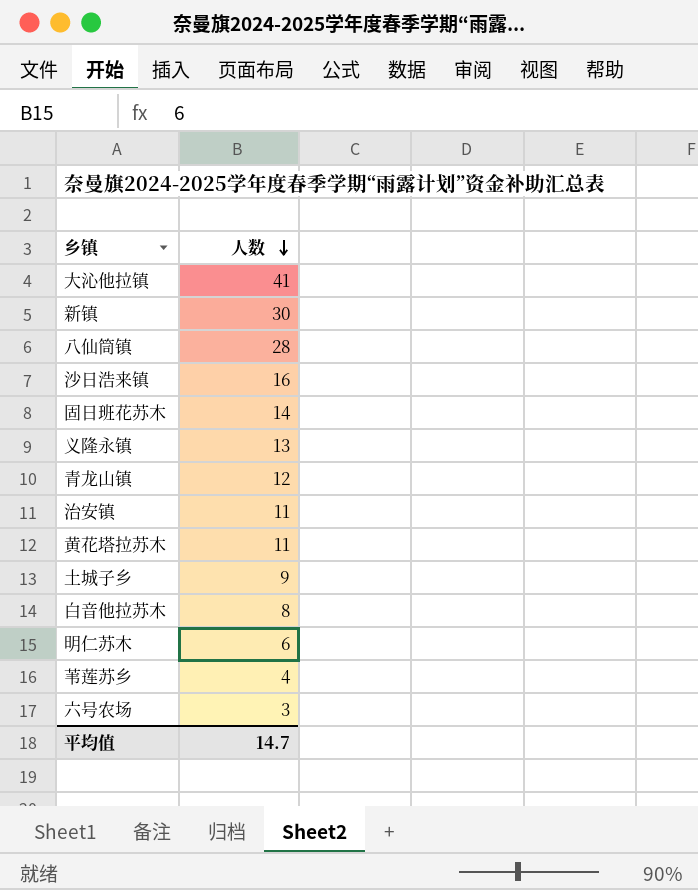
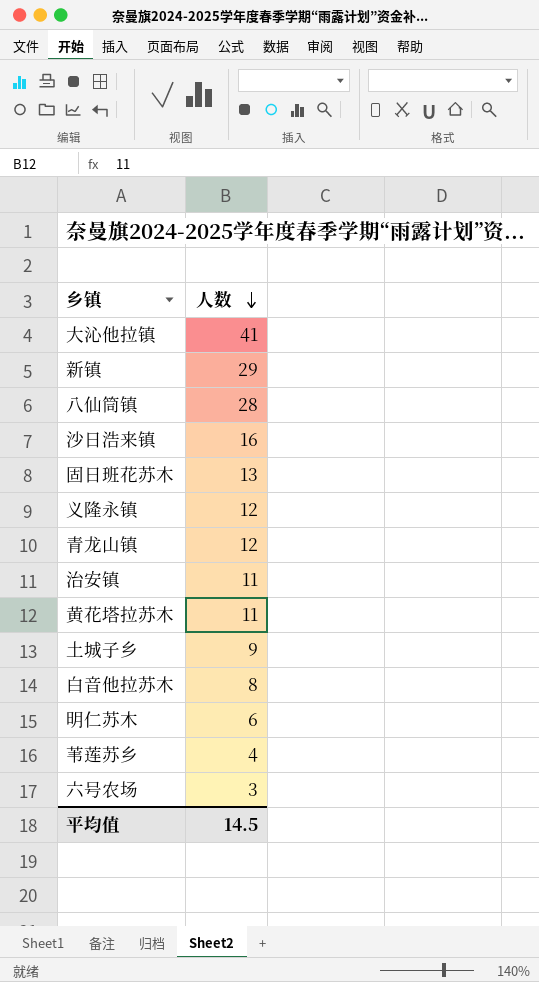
新镇 | 人数: 30 -> 29
固日班花苏木 | 人数: 14 -> 13
义隆永镇 | 人数: 13 -> 12
平均值 | 人数: 14.7 -> 14.5

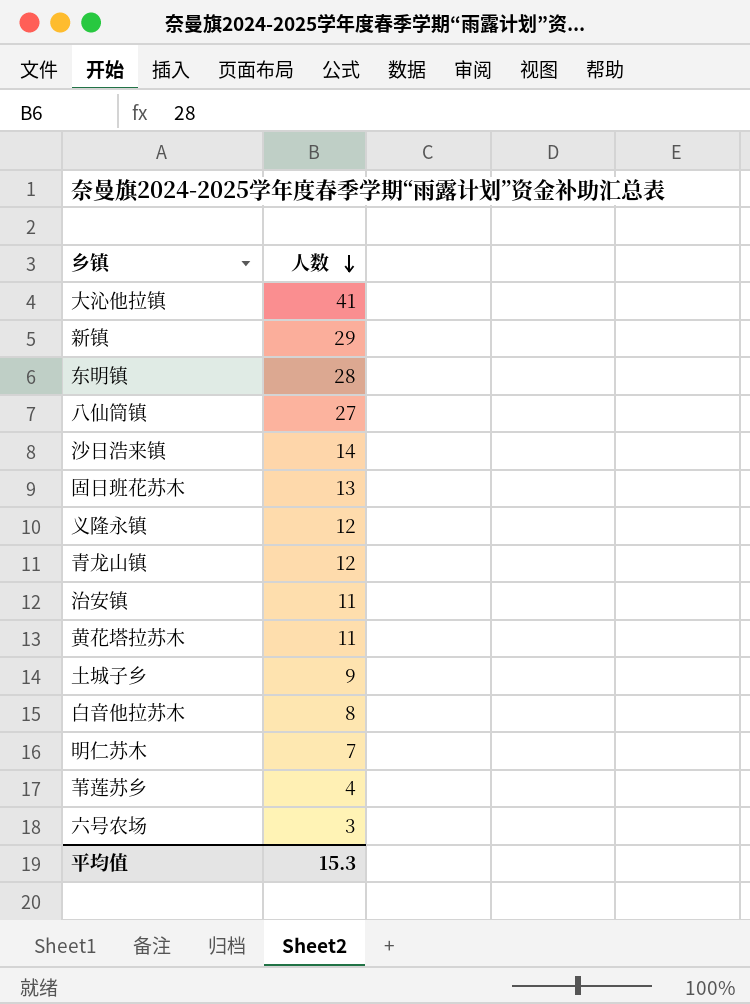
row 东明镇: none -> 28
八仙筒镇 | 人数: 28 -> 27
沙日浩来镇 | 人数: 16 -> 14
明仁苏木 | 人数: 6 -> 7
平均值 | 人数: 14.5 -> 15.3

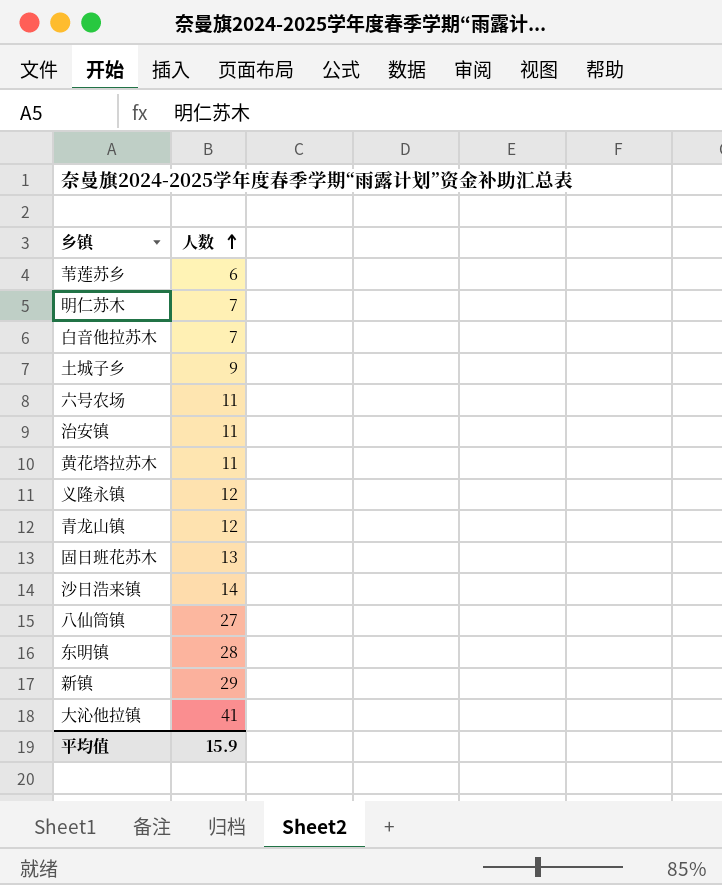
row order: 人数 descending -> 人数 ascending
苇莲苏乡 | 人数: 4 -> 6
白音他拉苏木 | 人数: 8 -> 7
六号农场 | 人数: 3 -> 11
平均值 | 人数: 15.3 -> 15.9

